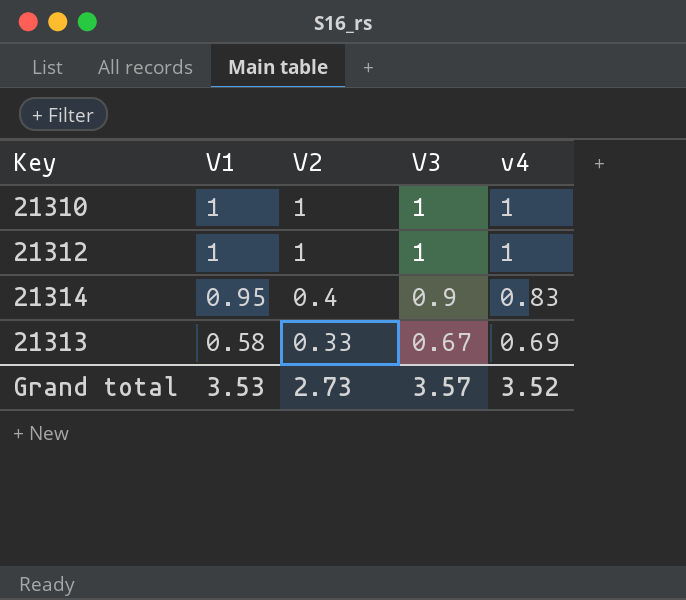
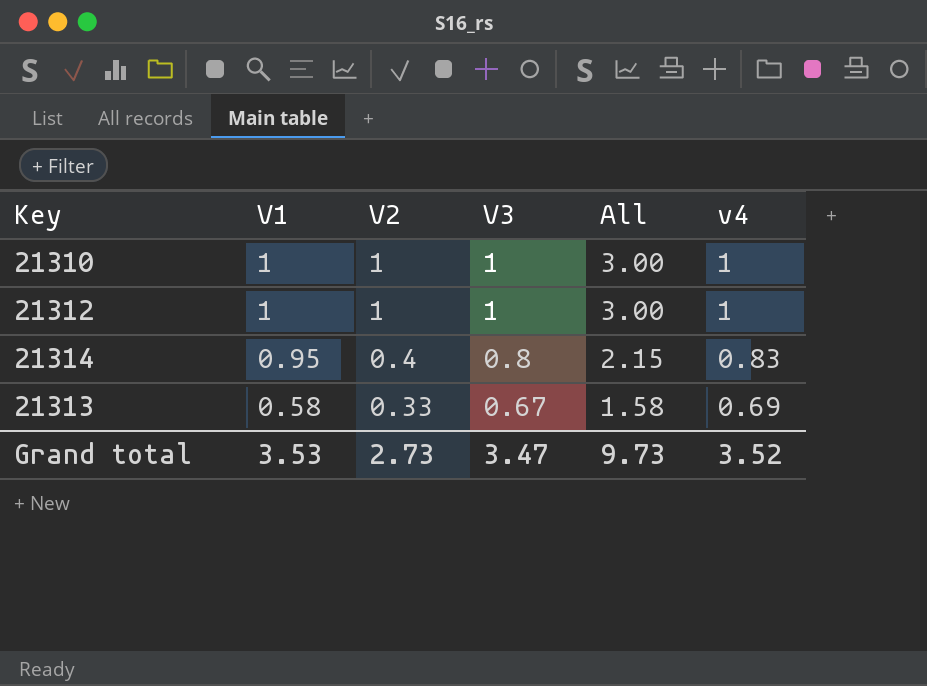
column All | formula: none -> [V1] + [V2] + [V3]
21314 | V3: 0.9 -> 0.8
Grand total | V3: 3.57 -> 3.47

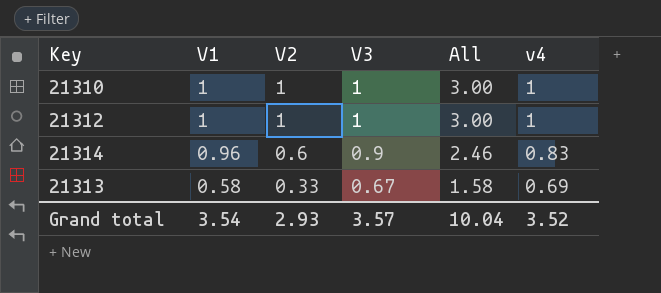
21314 | V1: 0.95 -> 0.96
21314 | V2: 0.4 -> 0.6
21314 | V3: 0.8 -> 0.9
21314 | All: 2.15 -> 2.46
Grand total | V1: 3.53 -> 3.54
Grand total | V2: 2.73 -> 2.93
Grand total | V3: 3.47 -> 3.57
Grand total | All: 9.73 -> 10.04

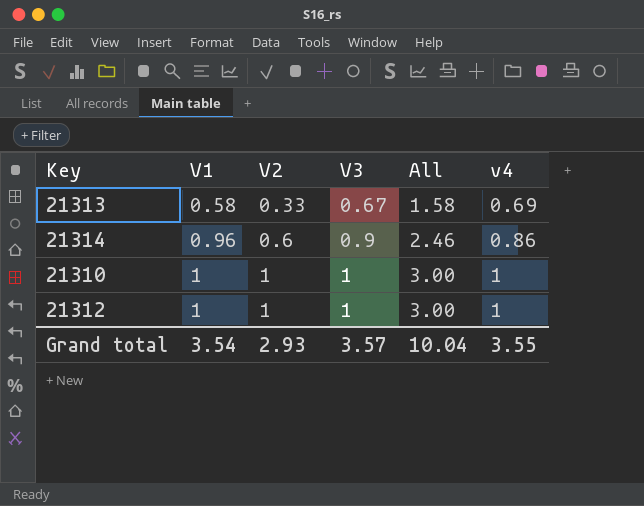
row order: V1 descending -> V1 ascending
21314 | v4: 0.83 -> 0.86
Grand total | v4: 3.52 -> 3.55

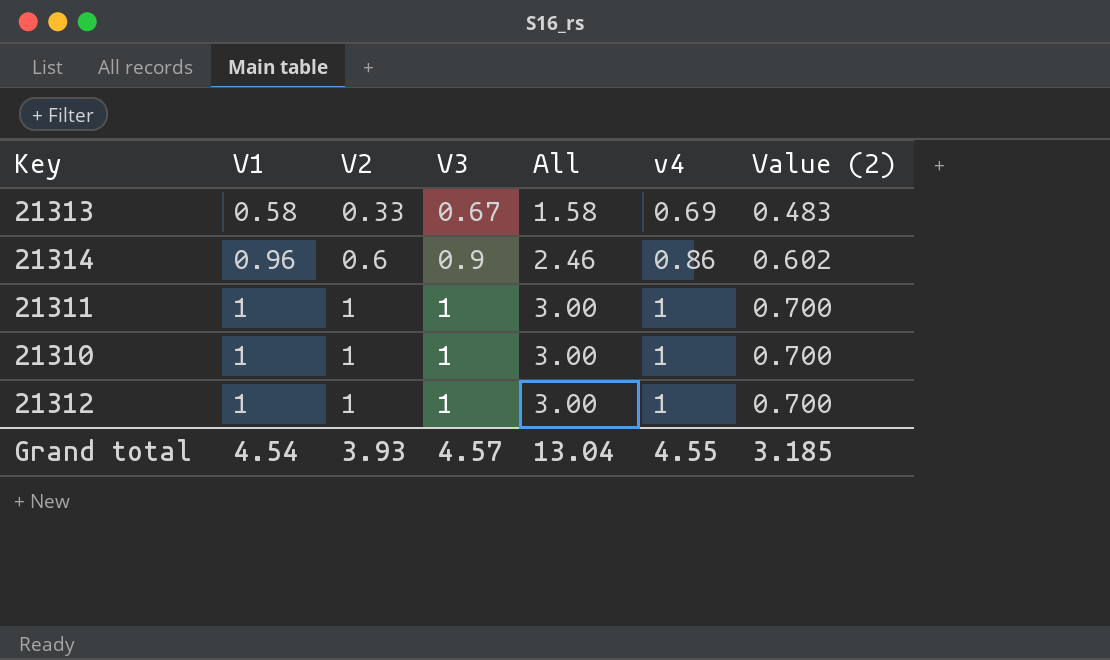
column Value (2) | formula: none -> [v4] * 0.7
row 21311: none -> 1 | 1 | 1 | 3.00 | 1 | 0.700
Grand total | V1: 3.54 -> 4.54
Grand total | V2: 2.93 -> 3.93
Grand total | V3: 3.57 -> 4.57
Grand total | All: 10.04 -> 13.04
Grand total | v4: 3.55 -> 4.55

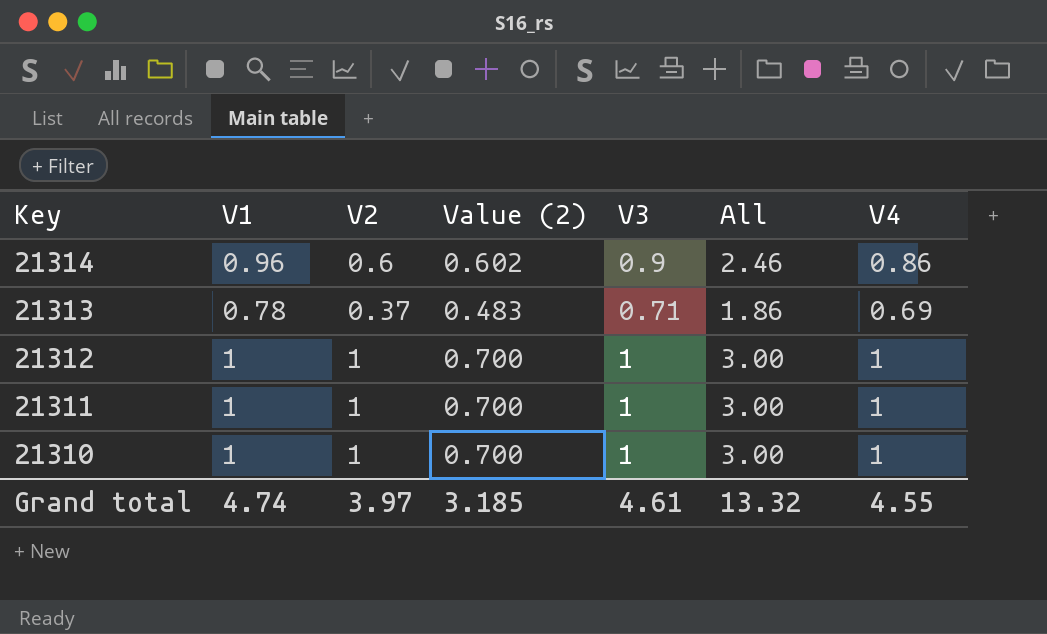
row order: V1 ascending -> Key descending
column Value (2) | position: 7 -> 4
column name: v4 -> V4
21313 | V1: 0.58 -> 0.78
21313 | V2: 0.33 -> 0.37
21313 | V3: 0.67 -> 0.71
21313 | All: 1.58 -> 1.86
Grand total | V1: 4.54 -> 4.74
Grand total | V2: 3.93 -> 3.97
Grand total | V3: 4.57 -> 4.61
Grand total | All: 13.04 -> 13.32

